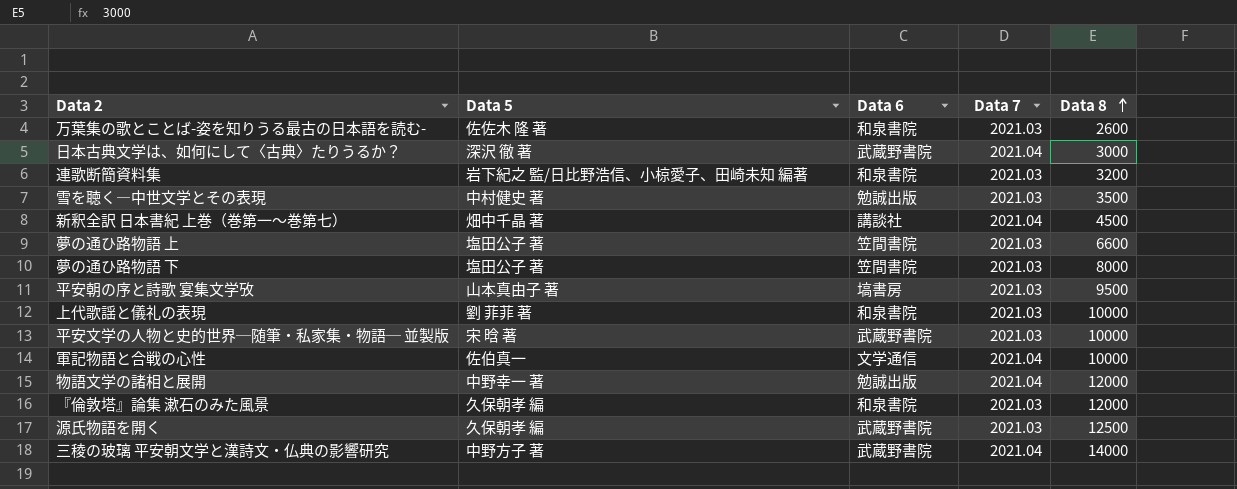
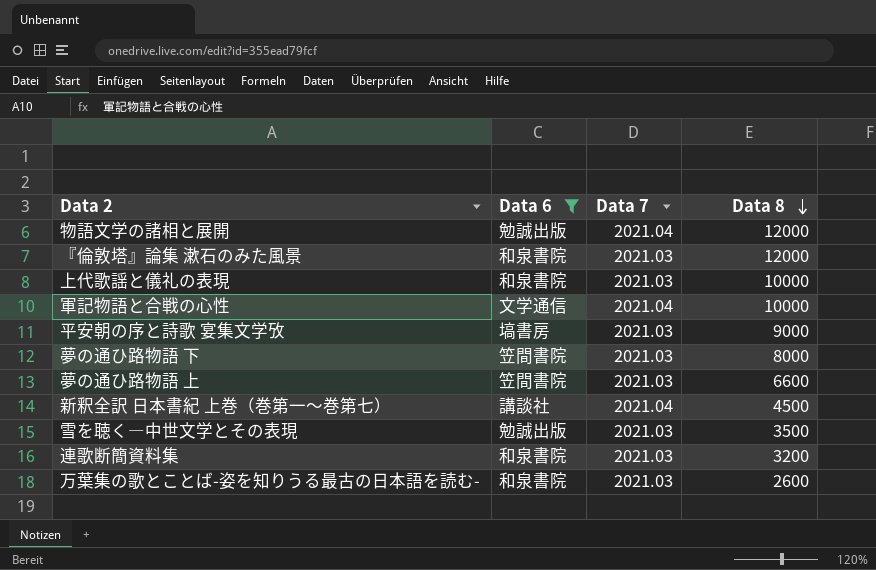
filter: none -> Data 6 != 武蔵野書院
row order: Data 8 ascending -> Data 8 descending
column Data 5 | position: 2 -> none
平安朝の序と詩歌 宴集文学攷 | Data 8: 9500 -> 9000

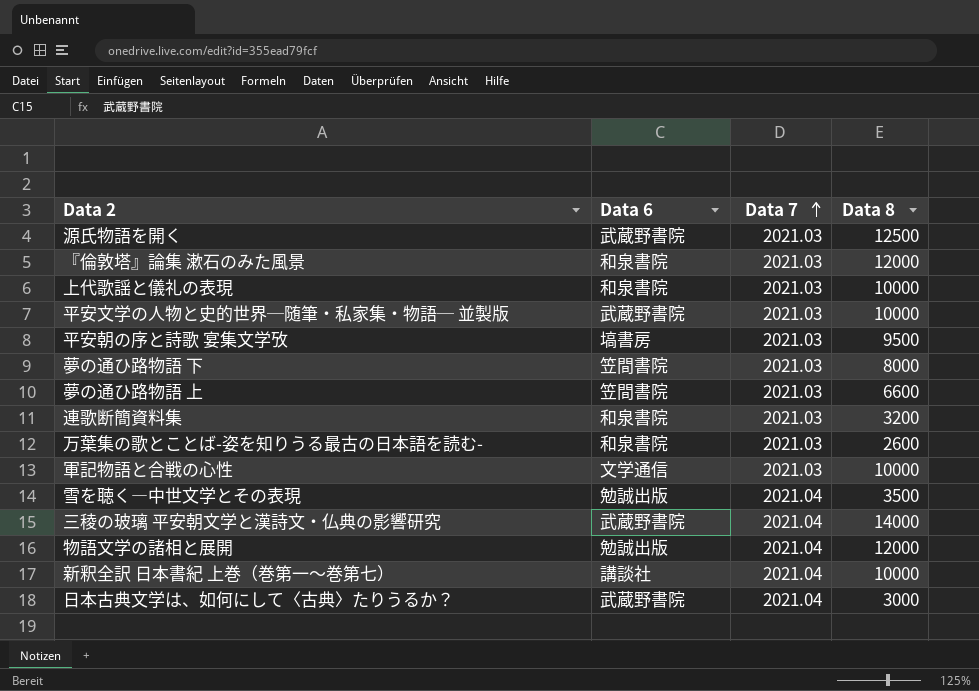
filter: Data 6 != 武蔵野書院 -> none
row order: Data 8 descending -> Data 7 ascending
平安朝の序と詩歌 宴集文学攷 | Data 8: 9000 -> 9500
軍記物語と合戦の心性 | Data 7: 2021.04 -> 2021.03
雪を聴く―中世文学とその表現 | Data 7: 2021.03 -> 2021.04
新釈全訳 日本書紀 上巻（巻第一～巻第七） | Data 8: 4500 -> 10000

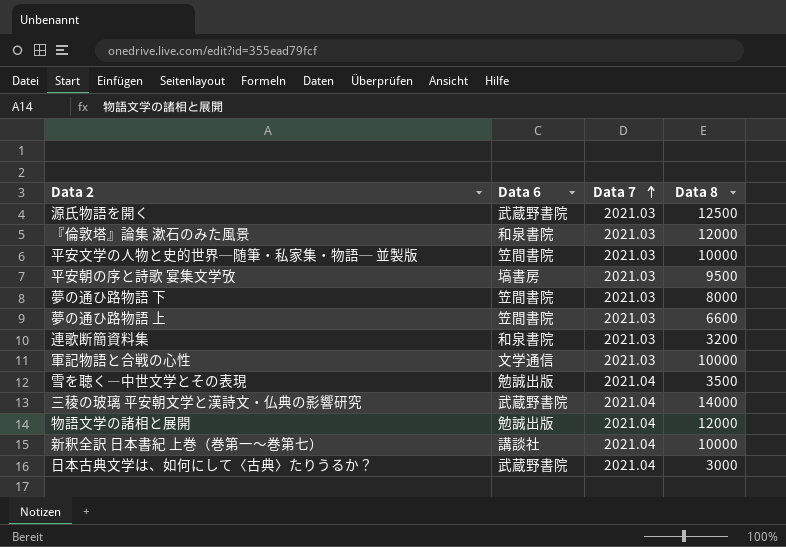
row 上代歌謡と儀礼の表現: 和泉書院 | 2021.03 | 10000 -> none
row 万葉集の歌とことば-姿を知りうる最古の日本語を読む-: 和泉書院 | 2021.03 | 2600 -> none
平安文学の人物と史的世界─随筆・私家集・物語─ 並製版 | Data 6: 武蔵野書院 -> 笠間書院

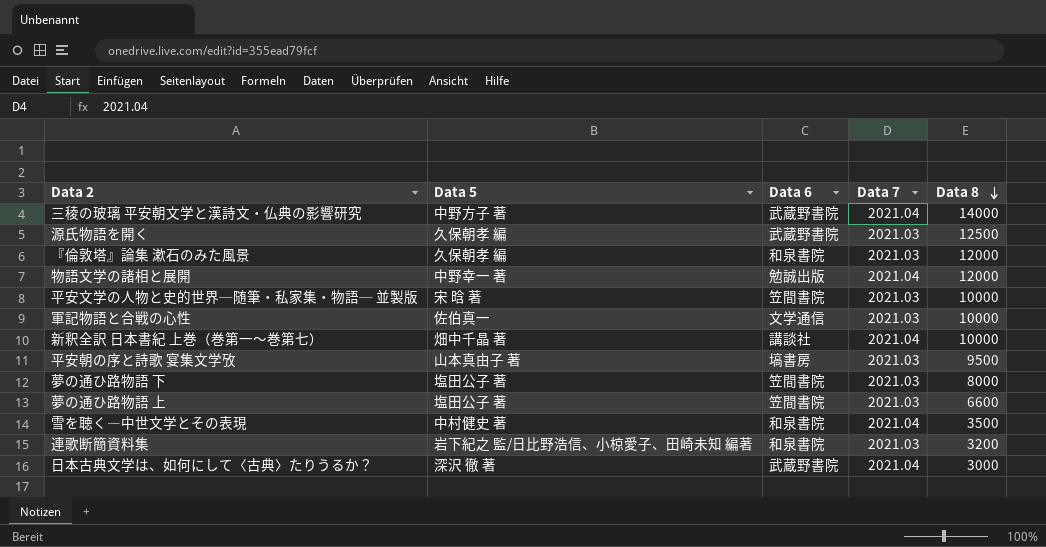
row order: Data 7 ascending -> Data 8 descending
column Data 5 | position: none -> 2
雪を聴く―中世文学とその表現 | Data 6: 勉誠出版 -> 和泉書院

